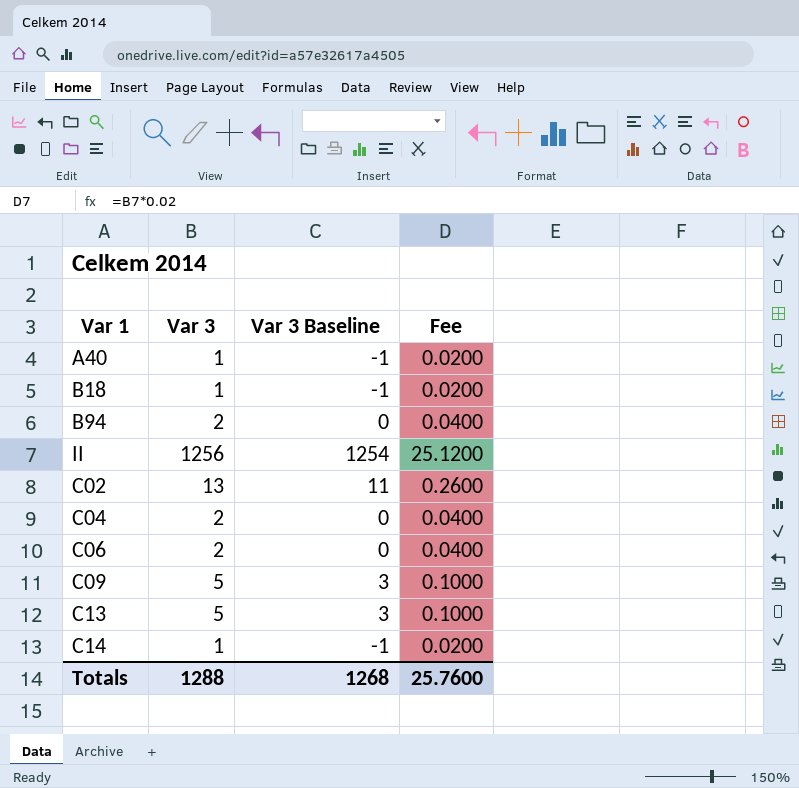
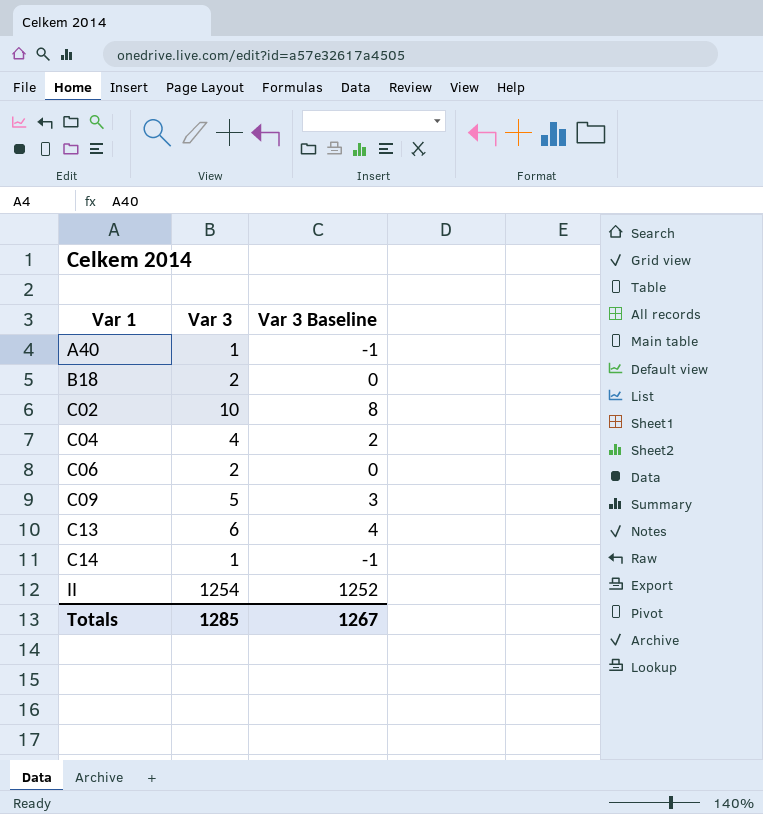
row order: none -> Var 1 ascending
column Fee | formula: [Var 3] * 0.02 -> none
row B94: 2 | 0 | 0.0400 -> none
B18 | Var 3: 1 -> 2
B18 | Var 3 Baseline: -1 -> 0
C02 | Var 3: 13 -> 10
C02 | Var 3 Baseline: 11 -> 8
C04 | Var 3: 2 -> 4
C04 | Var 3 Baseline: 0 -> 2
C13 | Var 3: 5 -> 6
C13 | Var 3 Baseline: 3 -> 4
II | Var 3: 1256 -> 1254
II | Var 3 Baseline: 1254 -> 1252
Totals | Var 3: 1288 -> 1285
Totals | Var 3 Baseline: 1268 -> 1267

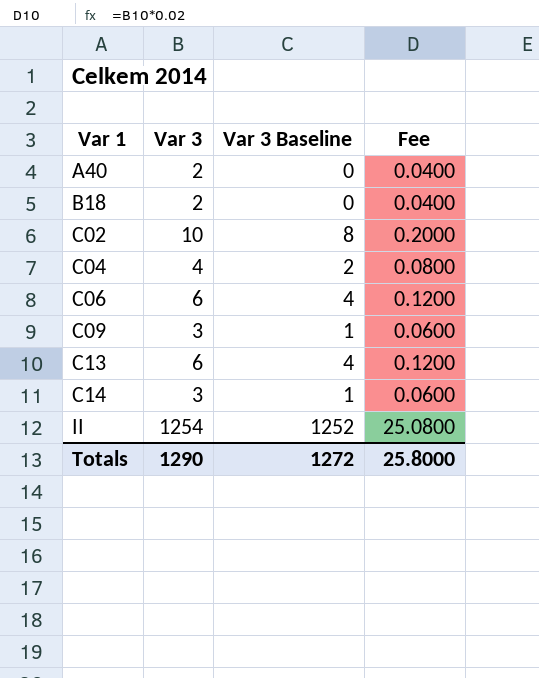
column Fee | formula: none -> [Var 3] * 0.02
A40 | Var 3: 1 -> 2
A40 | Var 3 Baseline: -1 -> 0
C06 | Var 3: 2 -> 6
C06 | Var 3 Baseline: 0 -> 4
C09 | Var 3: 5 -> 3
C09 | Var 3 Baseline: 3 -> 1
C14 | Var 3: 1 -> 3
C14 | Var 3 Baseline: -1 -> 1
Totals | Var 3: 1285 -> 1290
Totals | Var 3 Baseline: 1267 -> 1272

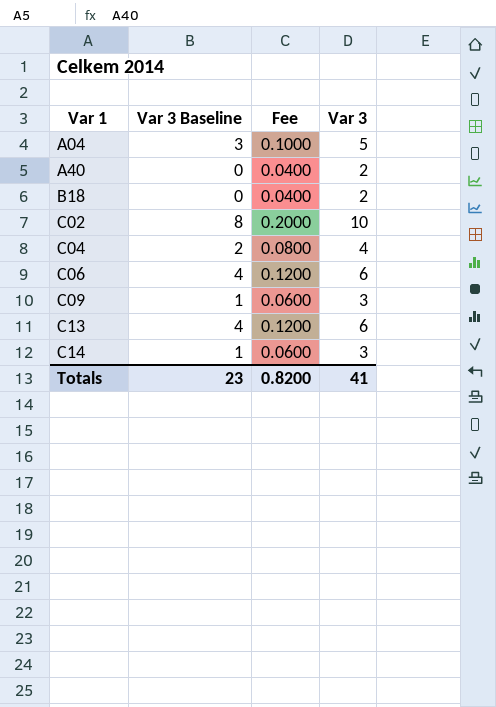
column Var 3 | position: 2 -> 4
row II: 1254 | 1252 | 25.0800 -> none
row A04: none -> 3 | 0.1000 | 5
Totals | Var 3 Baseline: 1272 -> 23
Totals | Fee: 25.8000 -> 0.8200
Totals | Var 3: 1290 -> 41

